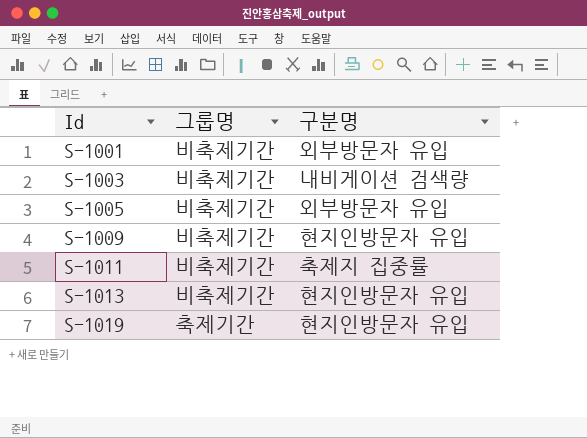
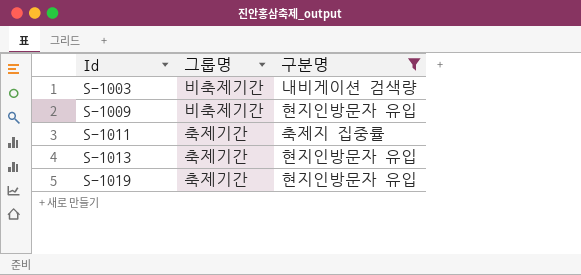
filter: none -> 구분명 != 외부방문자 유입
S-1011 | 그룹명: 비축제기간 -> 축제기간
S-1013 | 그룹명: 비축제기간 -> 축제기간

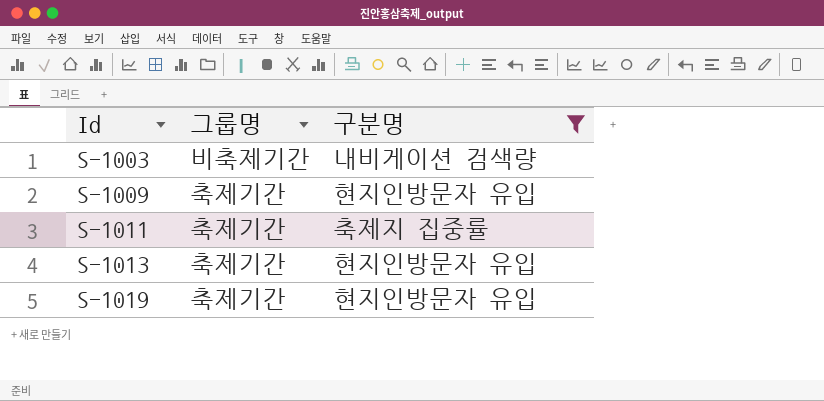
S-1009 | 그룹명: 비축제기간 -> 축제기간

